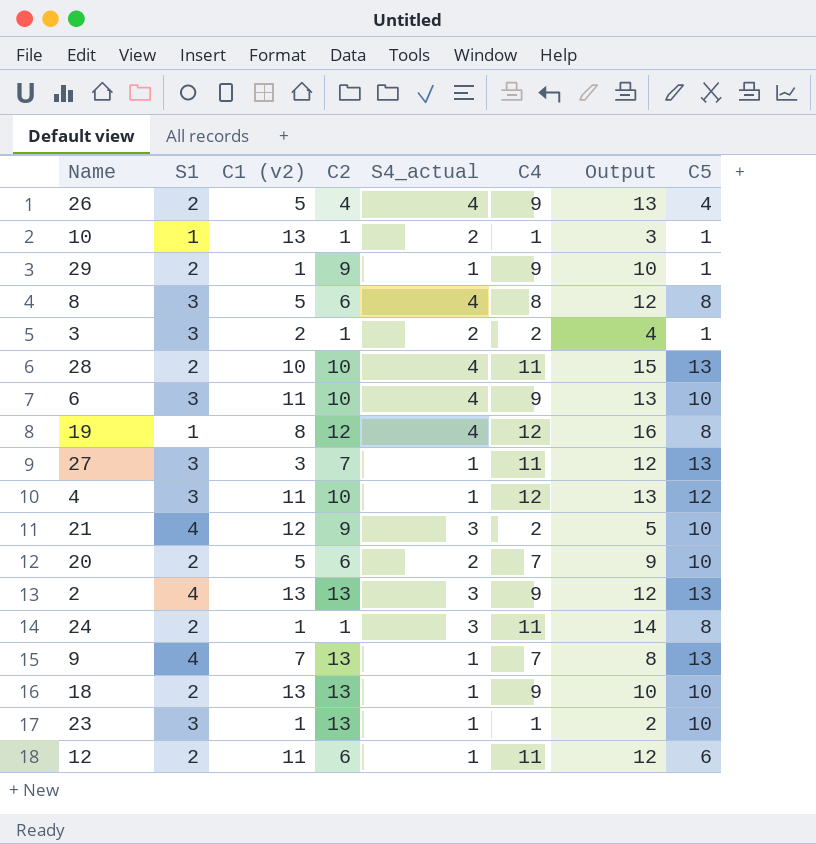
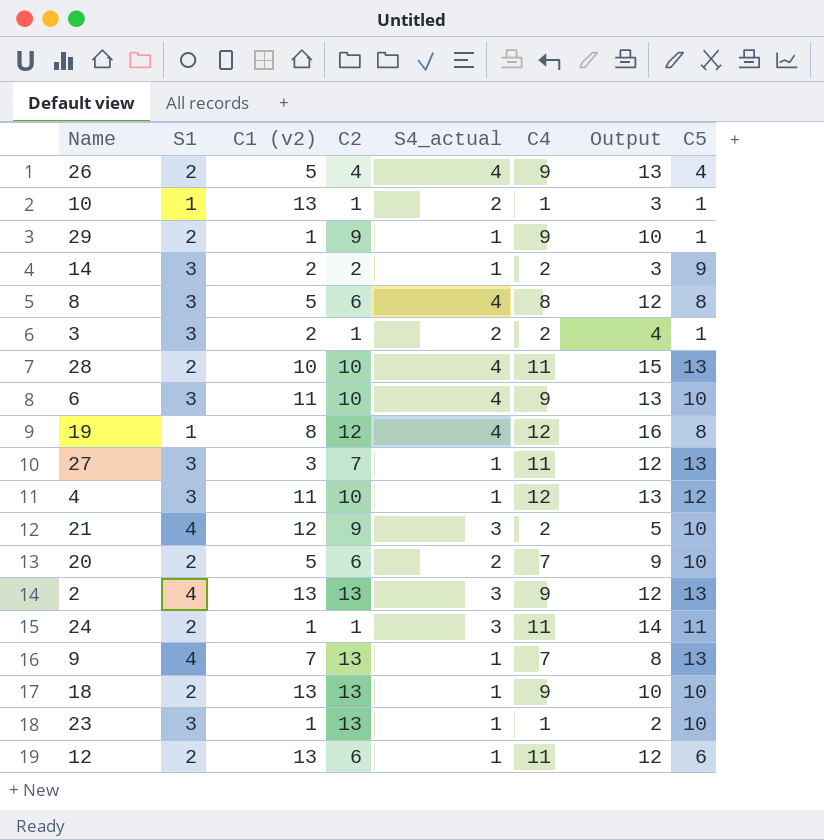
row 14: none -> 3 | 2 | 2 | 1 | 2 | 3 | 9
24 | C5: 8 -> 11
12 | C1 (v2): 11 -> 13

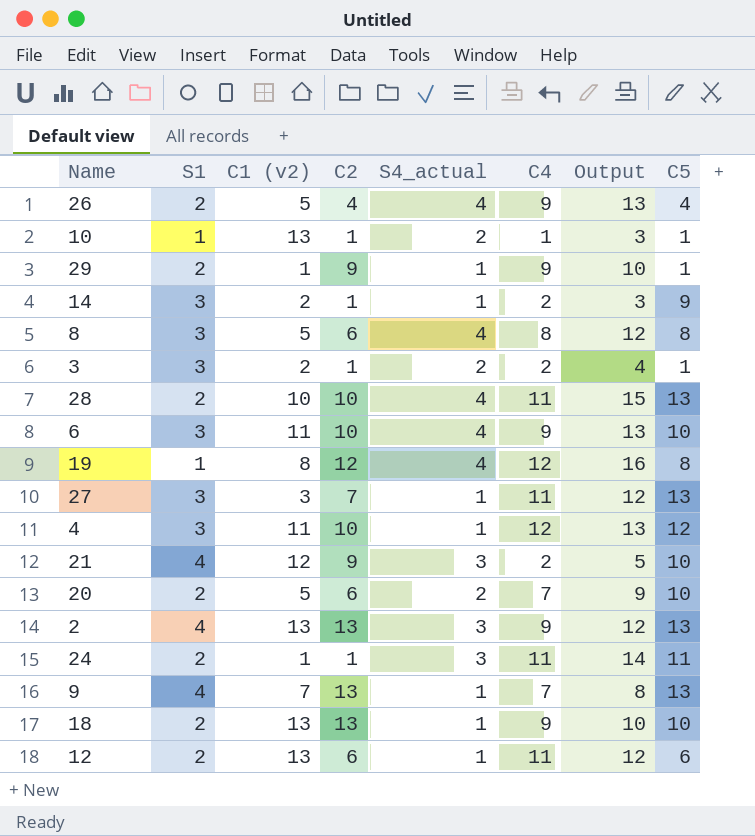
row 23: 3 | 1 | 13 | 1 | 1 | 2 | 10 -> none
14 | C2: 2 -> 1

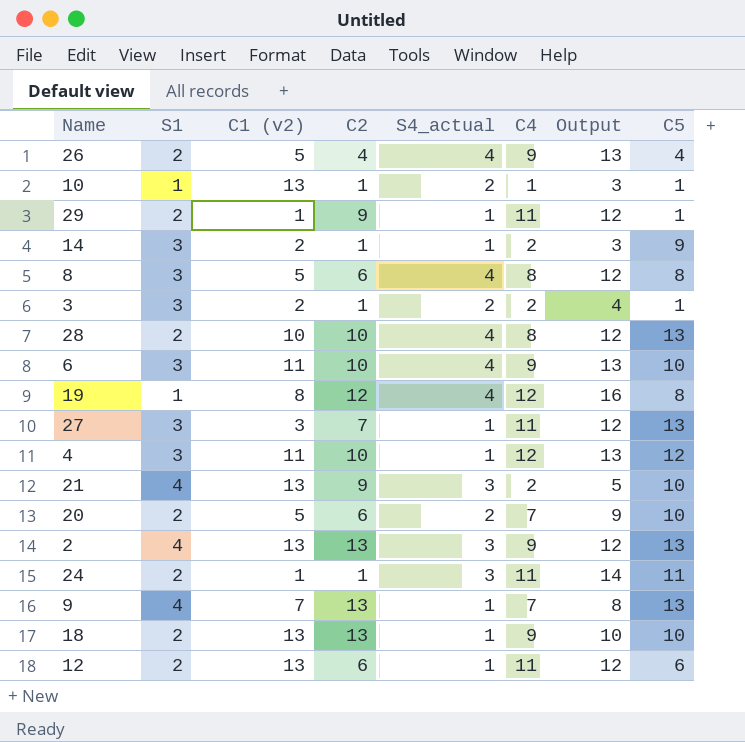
29 | C4: 9 -> 11
29 | Output: 10 -> 12
28 | C4: 11 -> 8
28 | Output: 15 -> 12
21 | C1 (v2): 12 -> 13

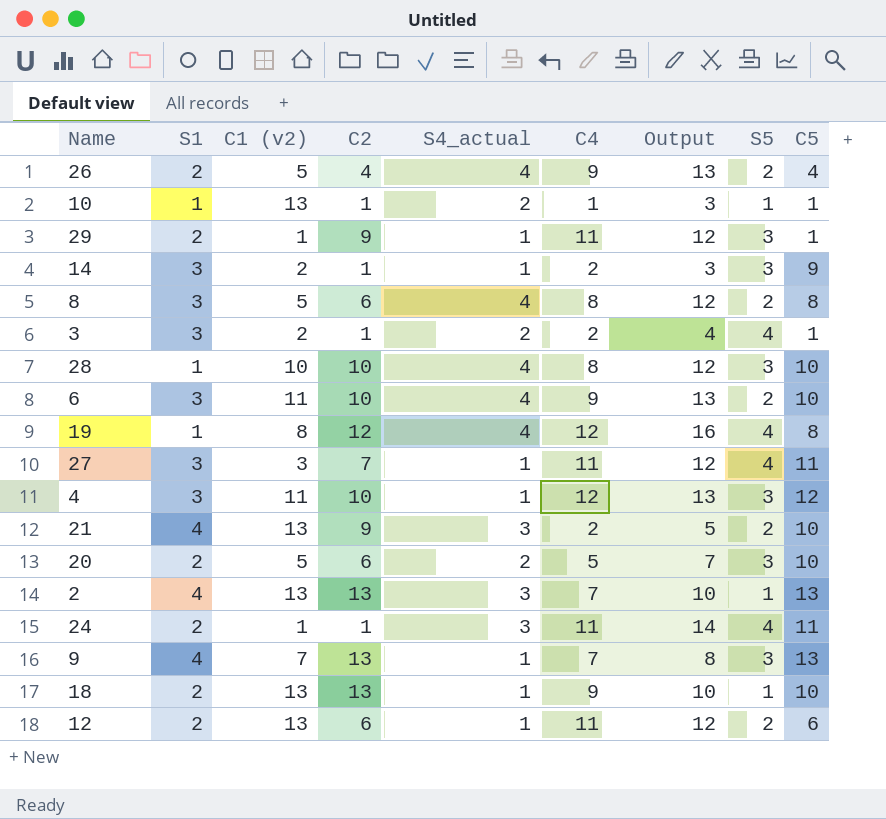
column S5 | position: none -> 8
28 | S1: 2 -> 1
28 | C5: 13 -> 10
27 | C5: 13 -> 11
20 | C4: 7 -> 5
20 | Output: 9 -> 7
2 | C4: 9 -> 7
2 | Output: 12 -> 10

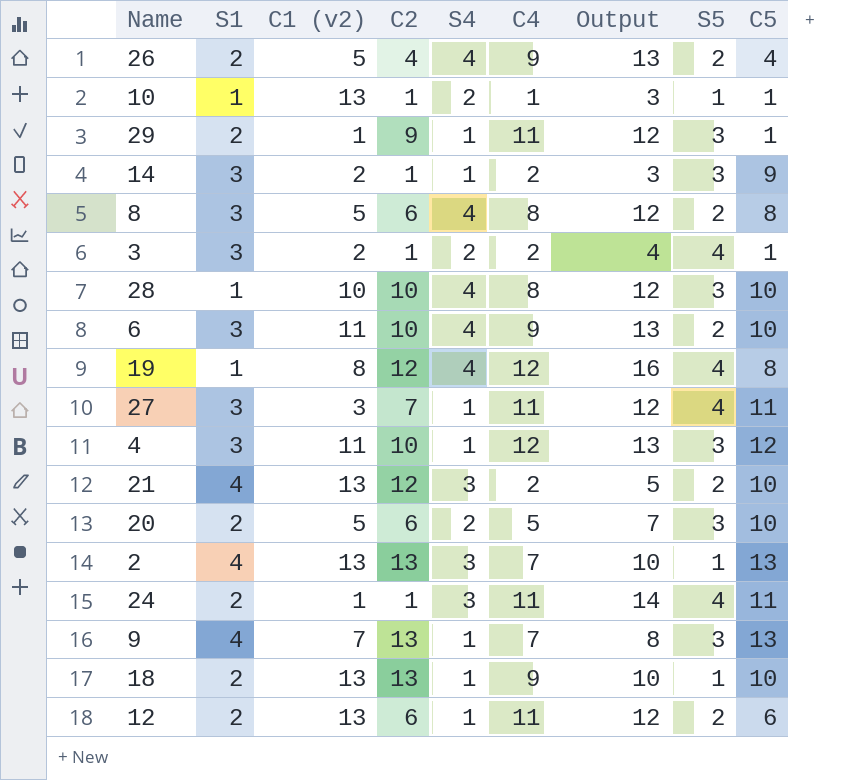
column name: S4_actual -> S4
21 | C2: 9 -> 12

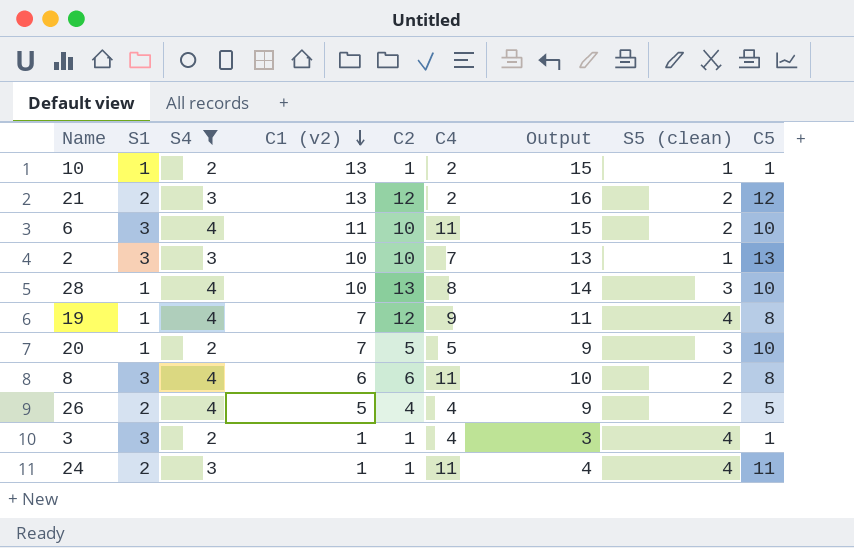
filter: none -> S4 != 1
row order: none -> C1 (v2) descending
column S4 | position: 5 -> 3
column Output | formula: [S4] + [C4] -> [S4] + [C1 (v2)]
column name: S5 -> S5 (clean)
10 | C4: 1 -> 2
21 | S1: 4 -> 2
21 | C5: 10 -> 12
6 | C4: 9 -> 11
2 | S1: 4 -> 3
2 | C1 (v2): 13 -> 10
2 | C2: 13 -> 10
28 | C2: 10 -> 13
19 | C1 (v2): 8 -> 7
19 | C4: 12 -> 9
20 | S1: 2 -> 1
20 | C1 (v2): 5 -> 7
20 | C2: 6 -> 5
8 | C1 (v2): 5 -> 6
8 | C4: 8 -> 11
26 | C4: 9 -> 4
26 | C5: 4 -> 5
3 | C1 (v2): 2 -> 1
3 | C4: 2 -> 4

